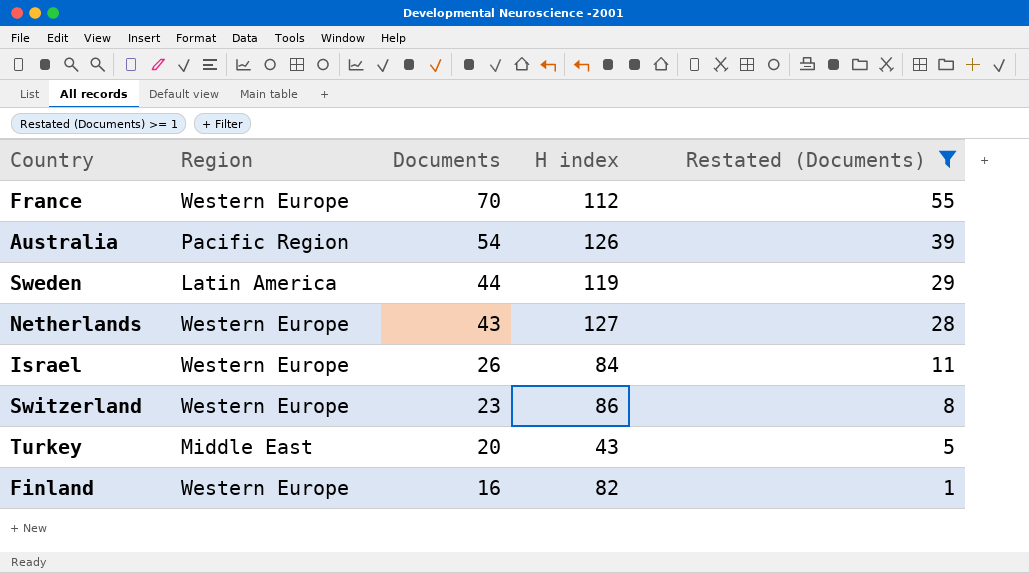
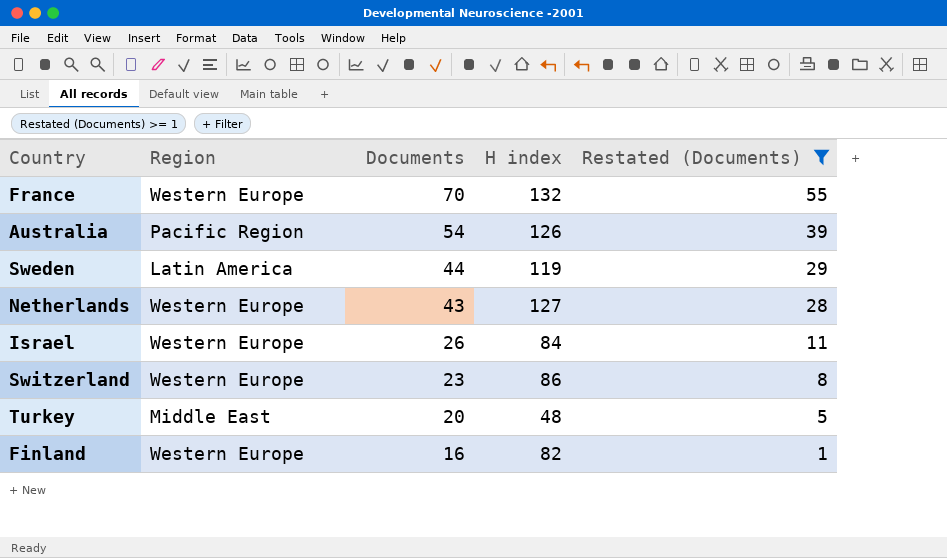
France | H index: 112 -> 132
Turkey | H index: 43 -> 48

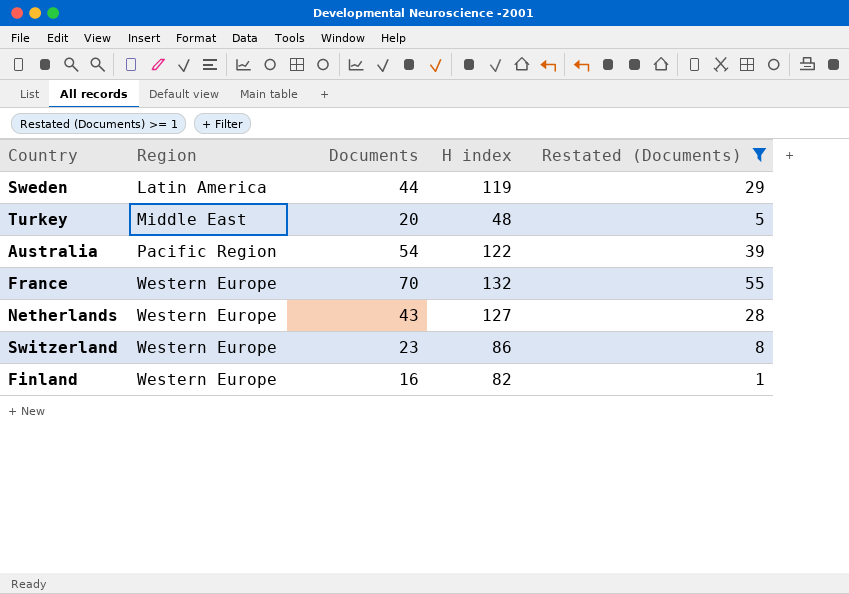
row order: Documents descending -> Region ascending
row Israel: Western Europe | 26 | 84 | 11 -> none
Australia | H index: 126 -> 122

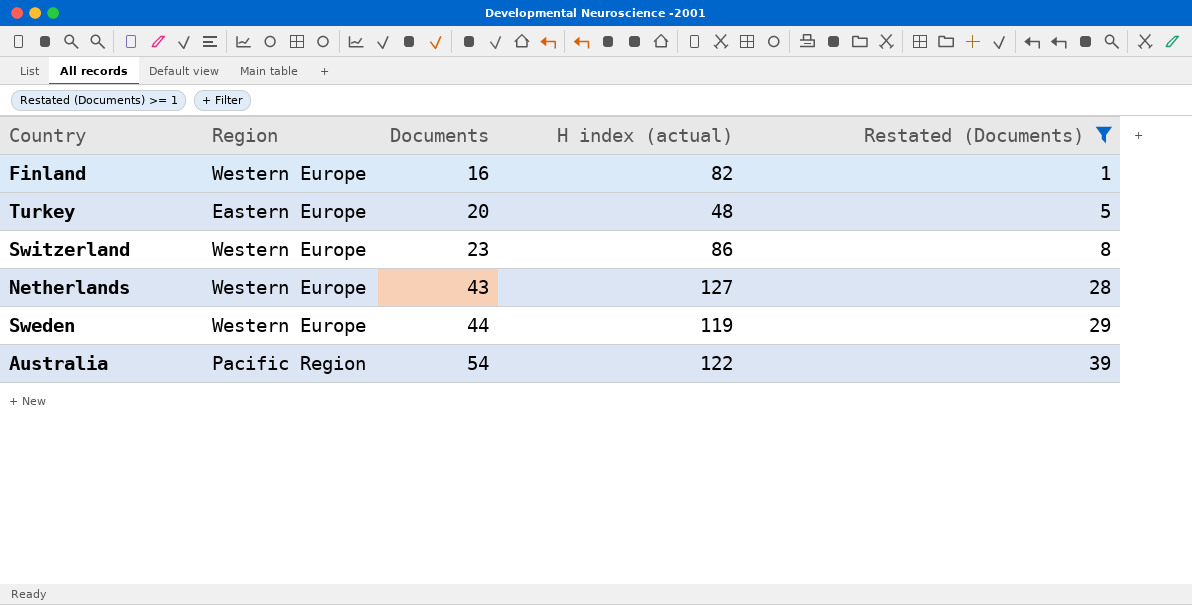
row order: Region ascending -> Documents ascending
column name: H index -> H index (actual)
row France: Western Europe | 70 | 132 | 55 -> none
Turkey | Region: Middle East -> Eastern Europe
Sweden | Region: Latin America -> Western Europe

